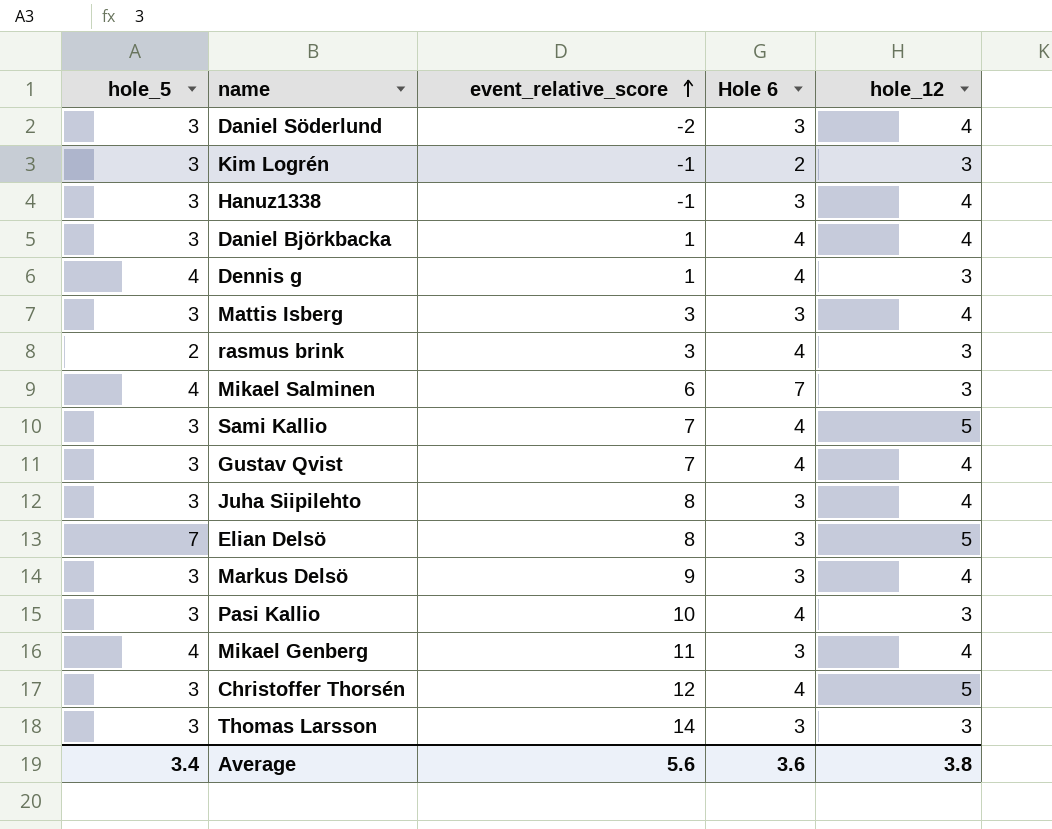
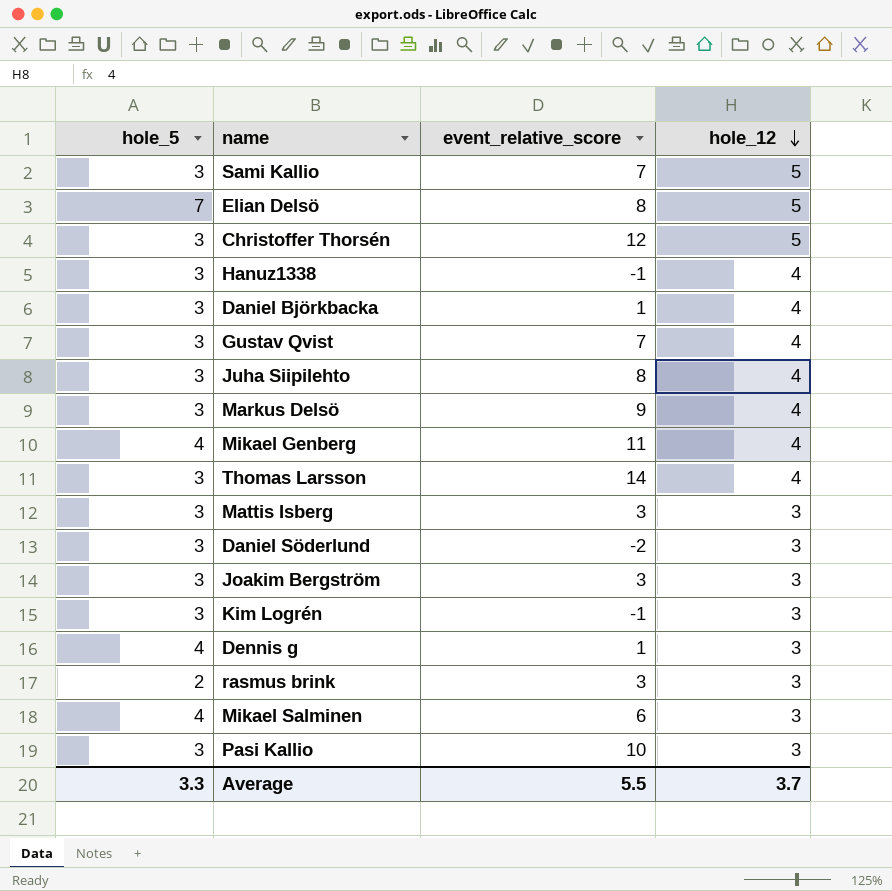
row order: event_relative_score ascending -> hole_12 descending
column Hole 6 | position: 4 -> none
Thomas Larsson | hole_12: 3 -> 4
Mattis Isberg | hole_12: 4 -> 3
Daniel Söderlund | hole_12: 4 -> 3
row Joakim Bergström: none -> 3 | 3 | 3
Average | hole_5: 3.4 -> 3.3
Average | event_relative_score: 5.6 -> 5.5
Average | hole_12: 3.8 -> 3.7

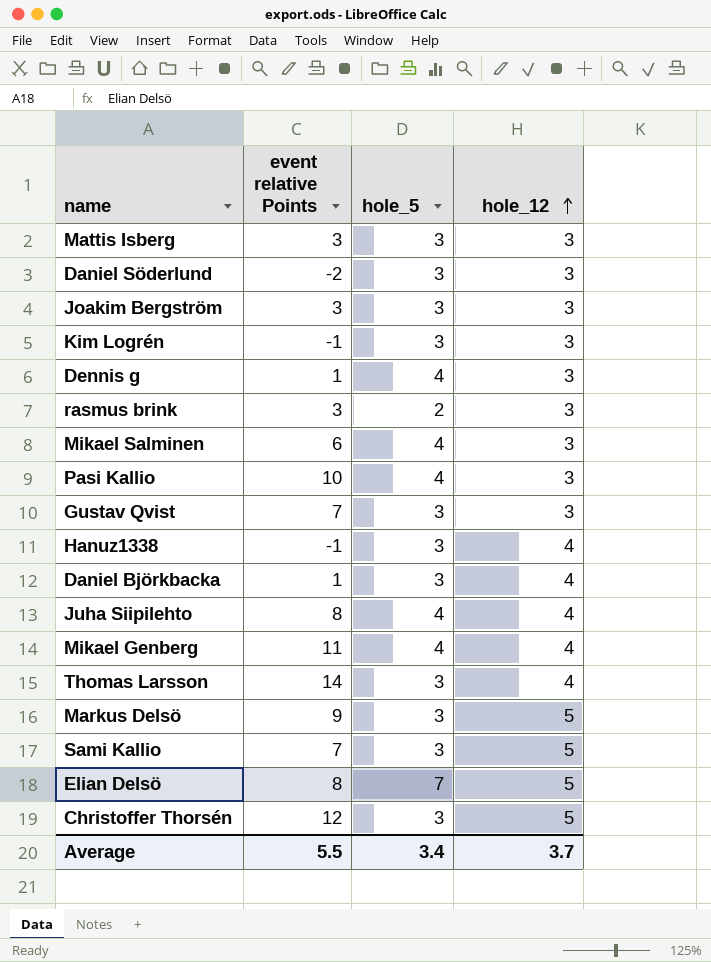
row order: hole_12 descending -> hole_12 ascending
column name: event_relative_score -> event relative Points
column hole_5 | position: 1 -> 3
Pasi Kallio | hole_5: 3 -> 4
Gustav Qvist | hole_12: 4 -> 3
Juha Siipilehto | hole_5: 3 -> 4
Markus Delsö | hole_12: 4 -> 5
Average | hole_5: 3.3 -> 3.4

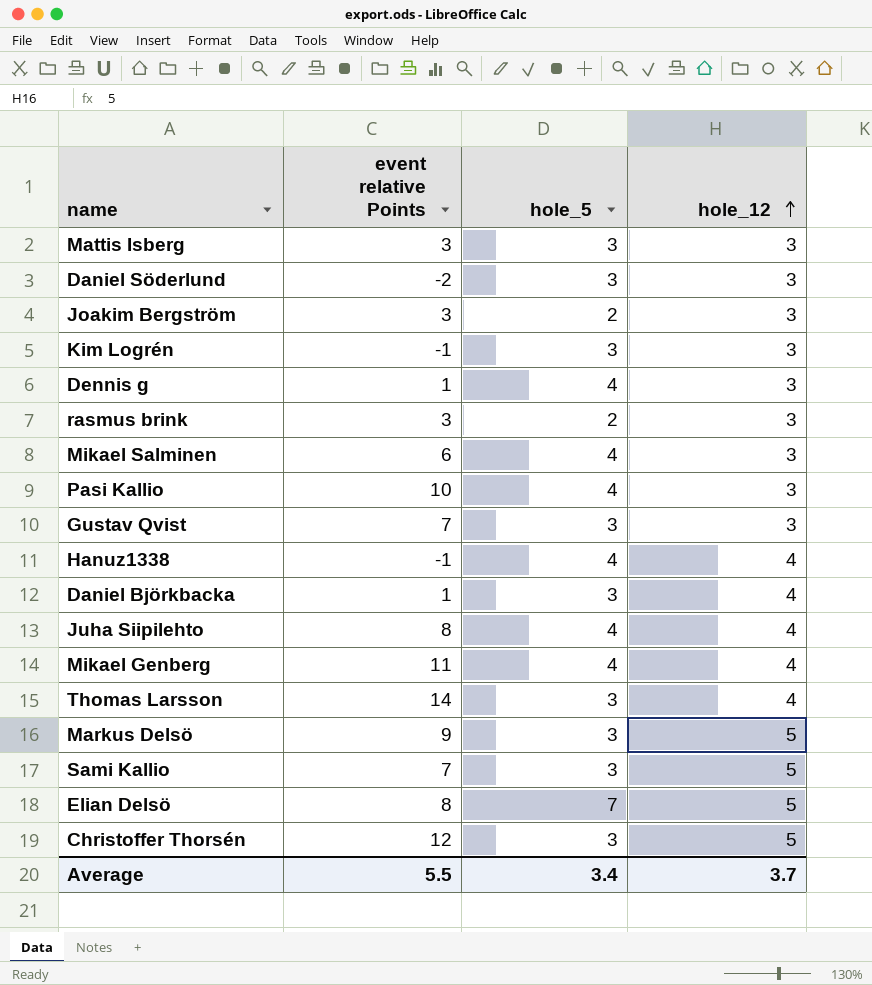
Joakim Bergström | hole_5: 3 -> 2
Hanuz1338 | hole_5: 3 -> 4

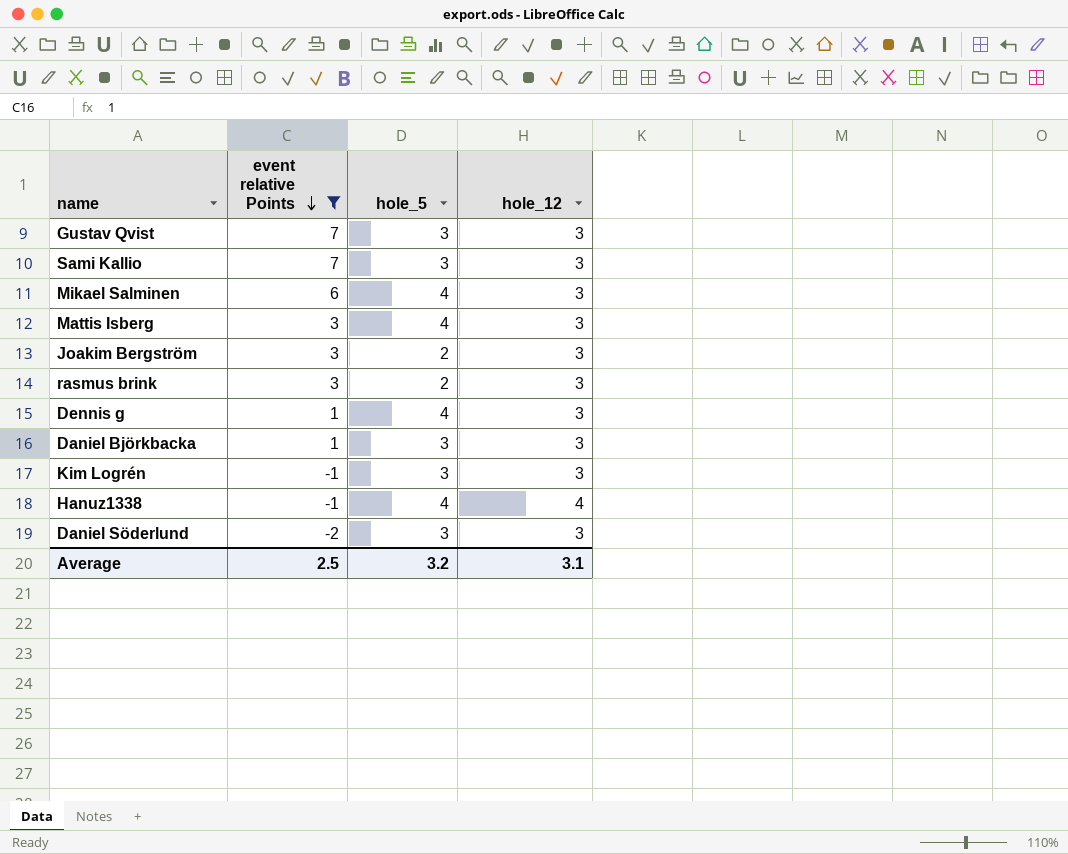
filter: none -> event relative Points <= 7
row order: hole_12 ascending -> event relative Points descending
Sami Kallio | hole_12: 5 -> 3
Mattis Isberg | hole_5: 3 -> 4
Daniel Björkbacka | hole_12: 4 -> 3
Average | event relative Points: 5.5 -> 2.5
Average | hole_5: 3.4 -> 3.2
Average | hole_12: 3.7 -> 3.1

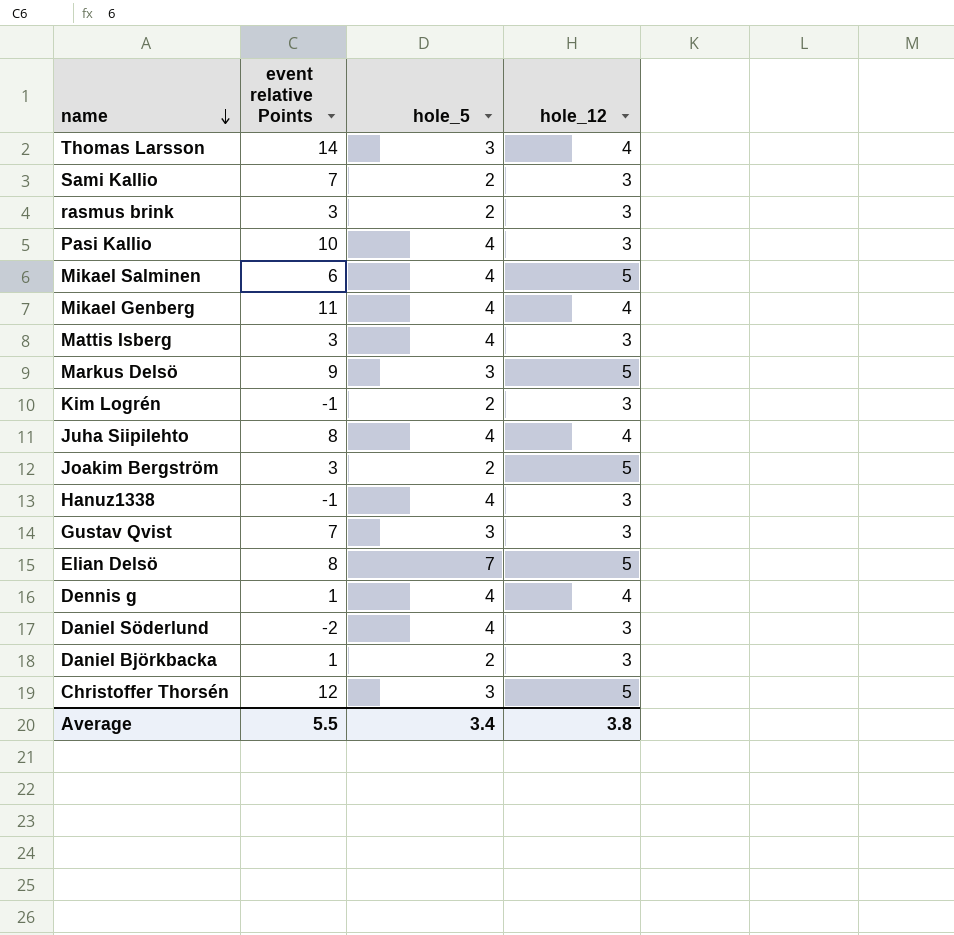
filter: event relative Points <= 7 -> none
row order: event relative Points descending -> name descending
Sami Kallio | hole_5: 3 -> 2
Mikael Salminen | hole_12: 3 -> 5
Kim Logrén | hole_5: 3 -> 2
Joakim Bergström | hole_12: 3 -> 5
Hanuz1338 | hole_12: 4 -> 3
Dennis g | hole_12: 3 -> 4
Daniel Söderlund | hole_5: 3 -> 4
Daniel Björkbacka | hole_5: 3 -> 2
Average | event relative Points: 2.5 -> 5.5
Average | hole_5: 3.2 -> 3.4
Average | hole_12: 3.1 -> 3.8

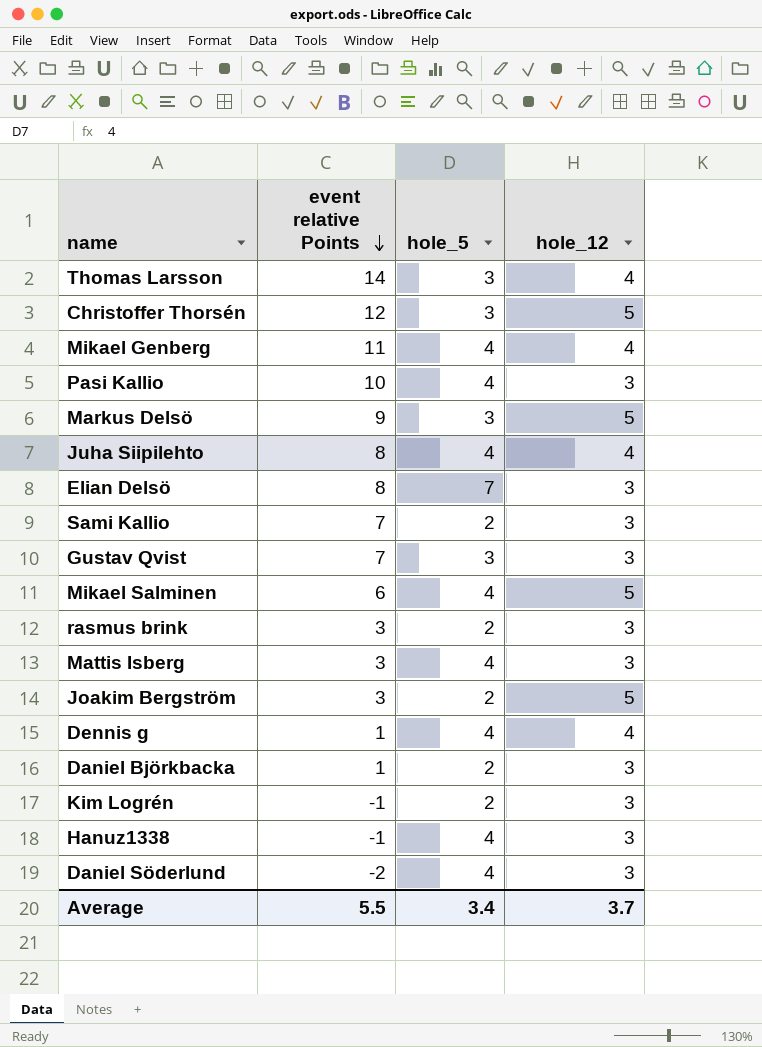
row order: name descending -> event relative Points descending
Elian Delsö | hole_12: 5 -> 3
Average | hole_12: 3.8 -> 3.7

